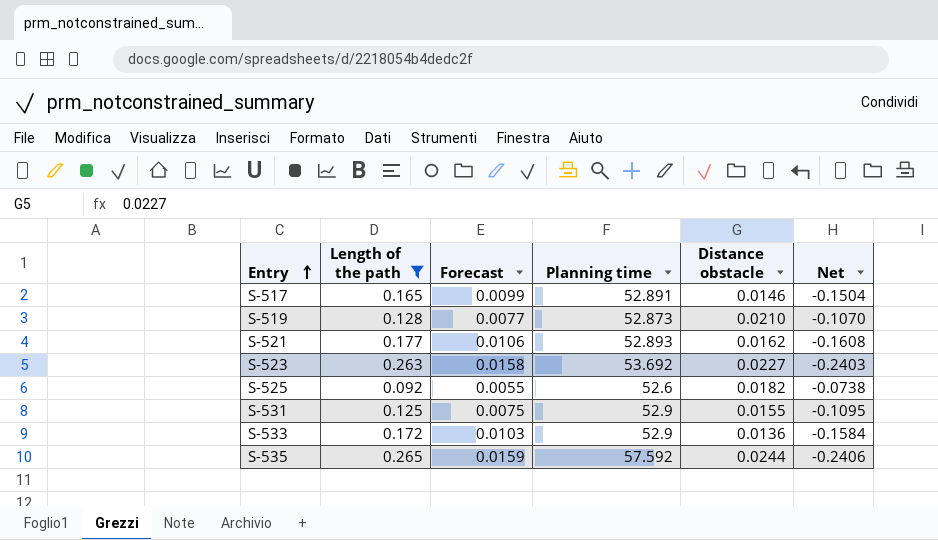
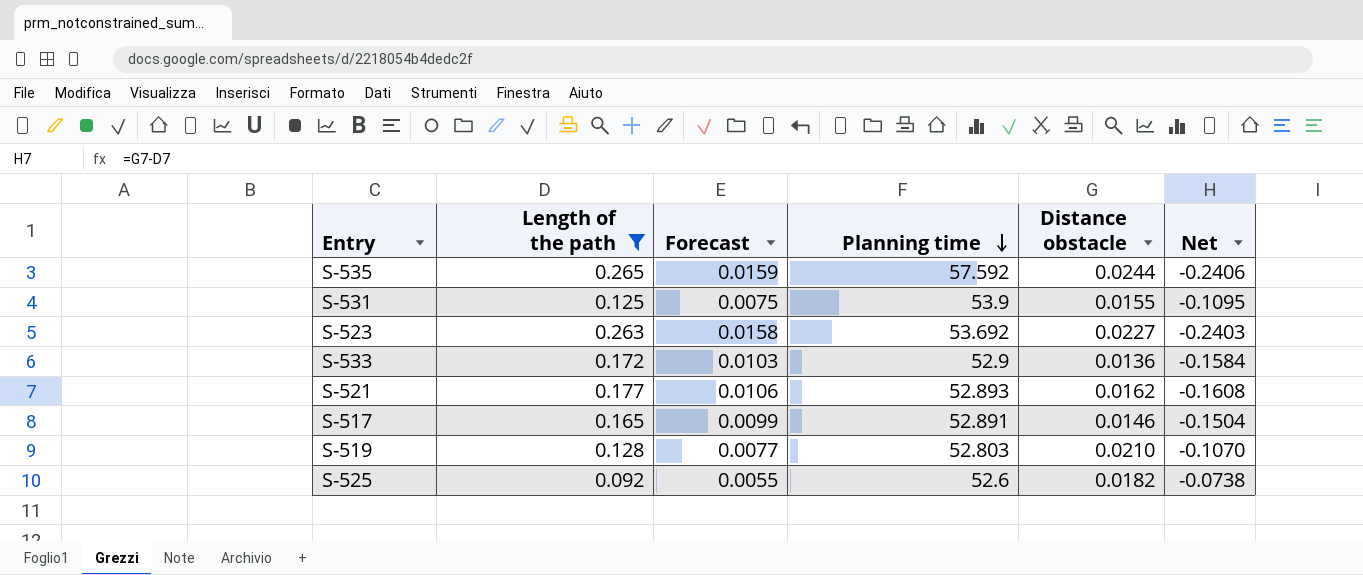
row order: Entry ascending -> Planning time descending
S-531 | Planning time: 52.9 -> 53.9
S-519 | Planning time: 52.873 -> 52.803

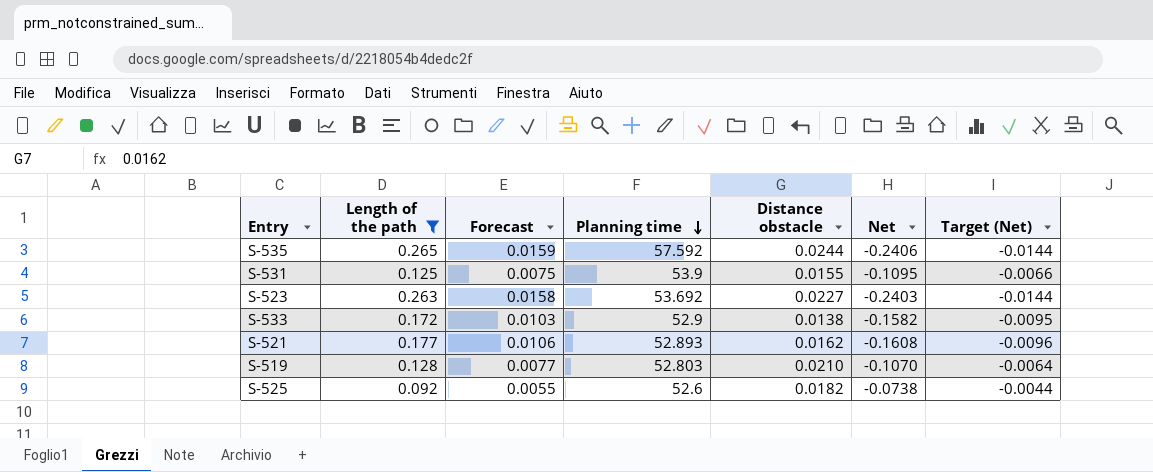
column Target (Net) | formula: none -> [Net] * 0.06
row S-517: 0.165 | 0.0099 | 52.891 | 0.0146 | -0.1504 -> none
S-533 | Distance obstacle: 0.0136 -> 0.0138
S-533 | Net: -0.1584 -> -0.1582

